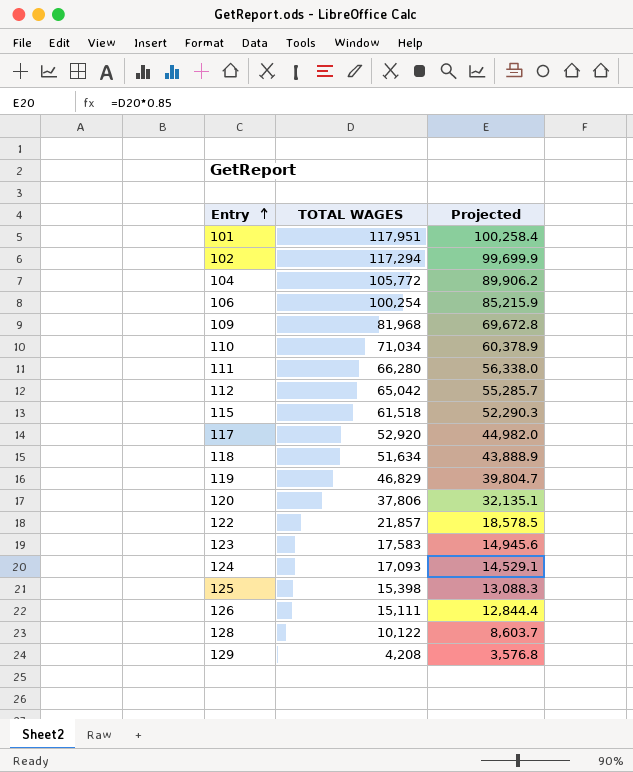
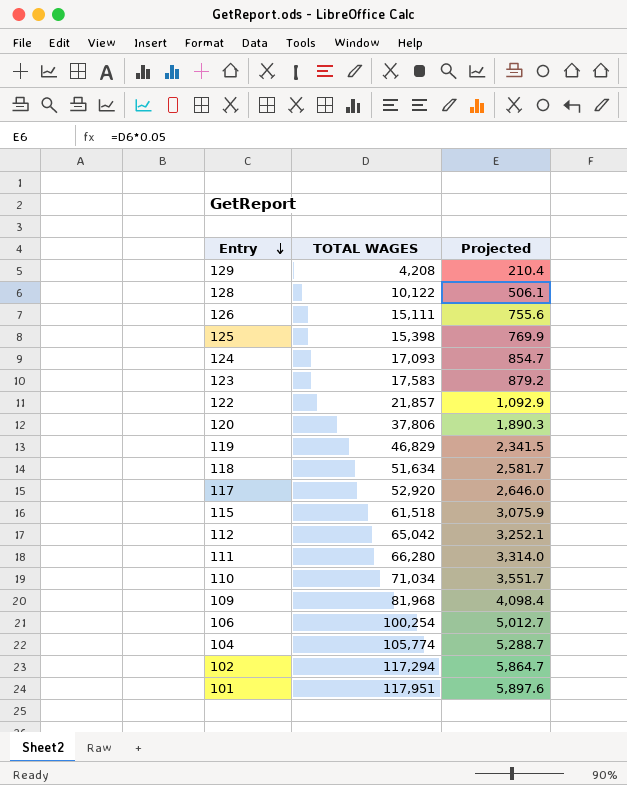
row order: Entry ascending -> Entry descending
column Projected | formula: [TOTAL WAGES] * 0.85 -> [TOTAL WAGES] * 0.05
104 | TOTAL WAGES: 105,772 -> 105,774

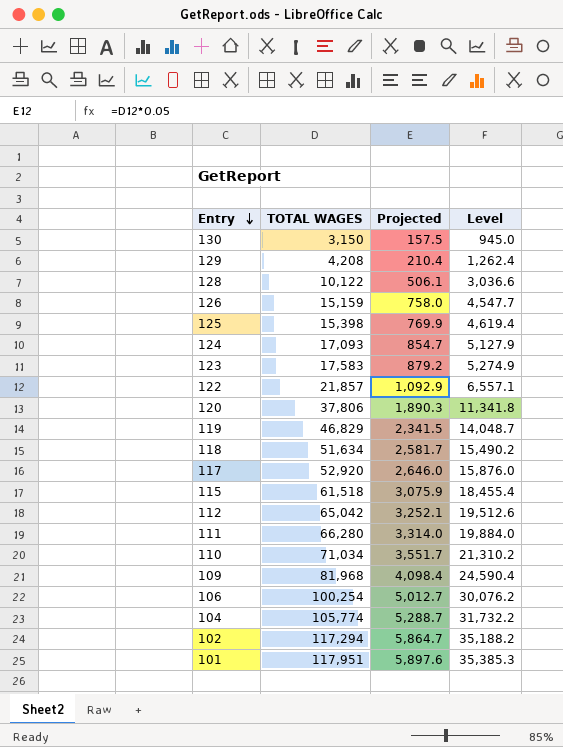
column Level | formula: none -> [TOTAL WAGES] * 0.3
row 130: none -> 3,150 | 157.5 | 945.0
126 | TOTAL WAGES: 15,111 -> 15,159
126 | Projected: 755.6 -> 758.0

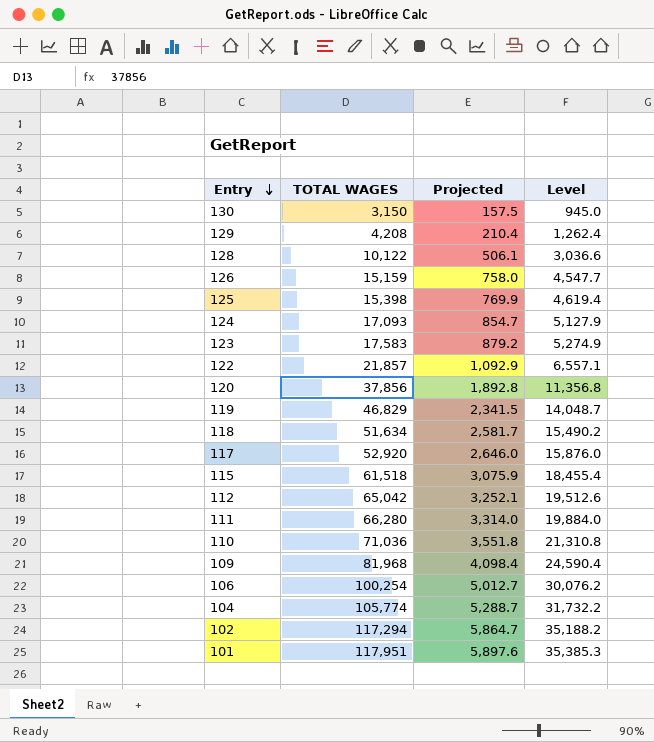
120 | TOTAL WAGES: 37,806 -> 37,856
120 | Projected: 1,890.3 -> 1,892.8
120 | Level: 11,341.8 -> 11,356.8
110 | TOTAL WAGES: 71,034 -> 71,036
110 | Projected: 3,551.7 -> 3,551.8
110 | Level: 21,310.2 -> 21,310.8

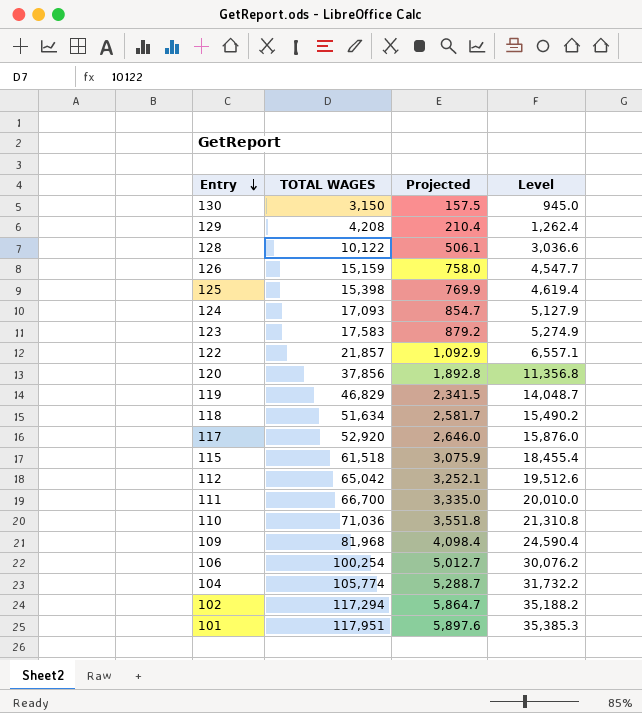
111 | TOTAL WAGES: 66,280 -> 66,700
111 | Projected: 3,314.0 -> 3,335.0
111 | Level: 19,884.0 -> 20,010.0

